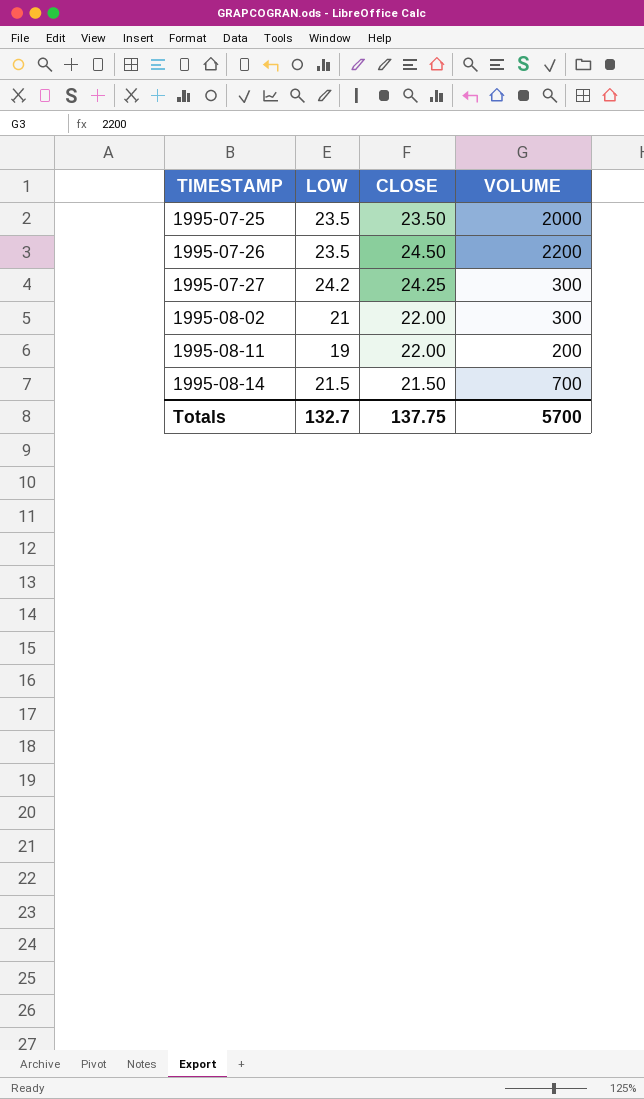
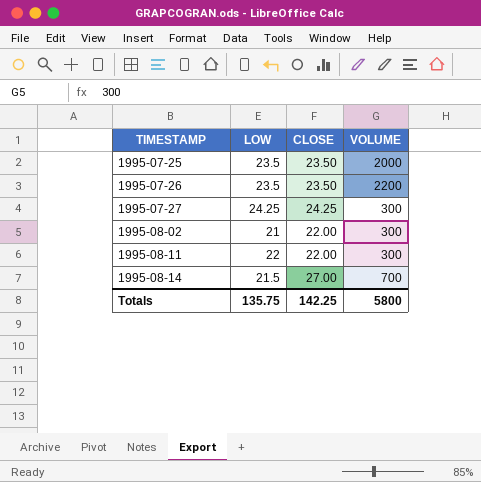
1995-07-26 | CLOSE: 24.50 -> 23.50
1995-07-27 | LOW: 24.2 -> 24.25
1995-08-11 | LOW: 19 -> 22
1995-08-11 | VOLUME: 200 -> 300
1995-08-14 | CLOSE: 21.50 -> 27.00
Totals | LOW: 132.7 -> 135.75
Totals | CLOSE: 137.75 -> 142.25
Totals | VOLUME: 5700 -> 5800

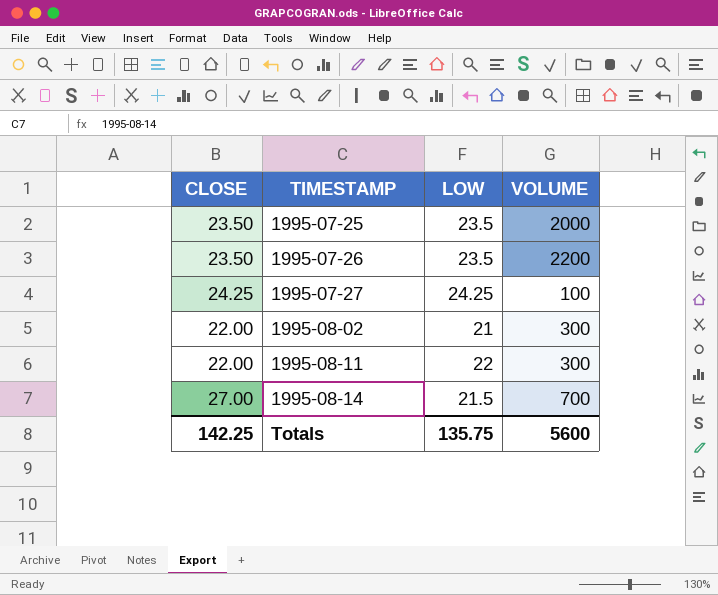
column CLOSE | position: 3 -> 1
1995-07-27 | VOLUME: 300 -> 100
Totals | VOLUME: 5800 -> 5600

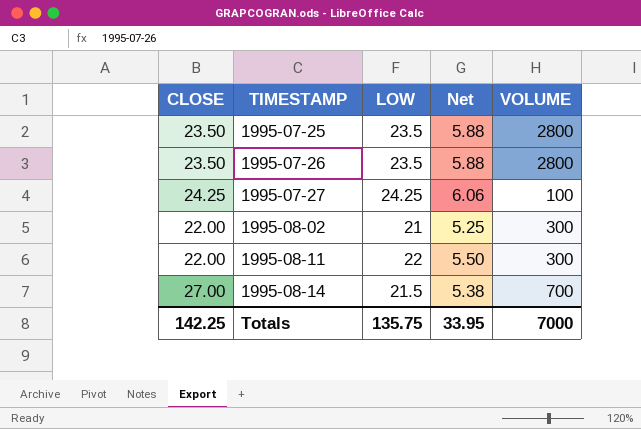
column Net | formula: none -> [LOW] * 0.25
1995-07-25 | VOLUME: 2000 -> 2800
1995-07-26 | VOLUME: 2200 -> 2800
Totals | VOLUME: 5600 -> 7000

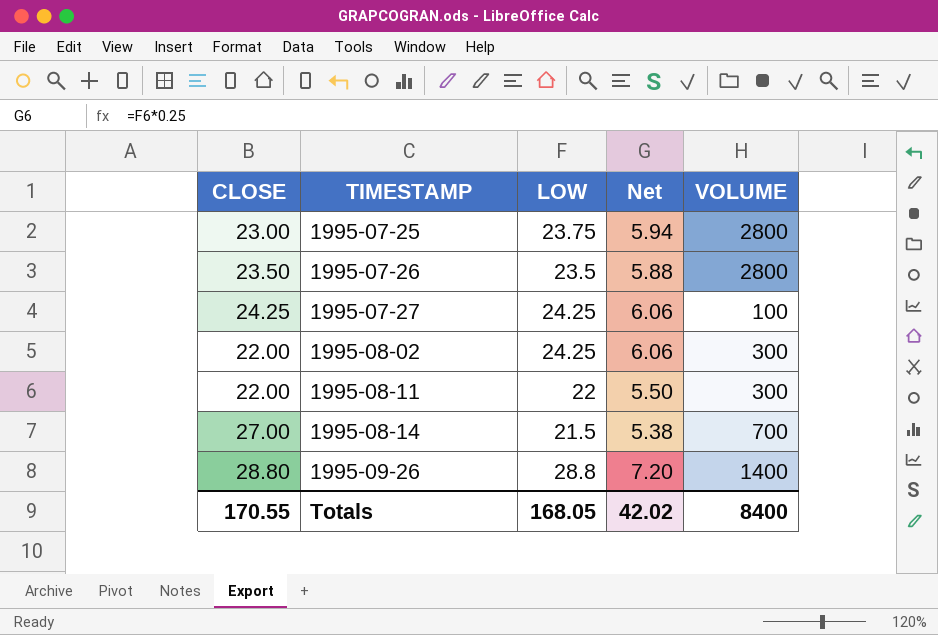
1995-07-25 | CLOSE: 23.50 -> 23.00
1995-07-25 | LOW: 23.5 -> 23.75
1995-07-25 | Net: 5.88 -> 5.94
1995-08-02 | LOW: 21 -> 24.25
1995-08-02 | Net: 5.25 -> 6.06
row 1995-09-26: none -> 28.80 | 28.8 | 7.20 | 1400
Totals | CLOSE: 142.25 -> 170.55
Totals | LOW: 135.75 -> 168.05
Totals | Net: 33.95 -> 42.02
Totals | VOLUME: 7000 -> 8400

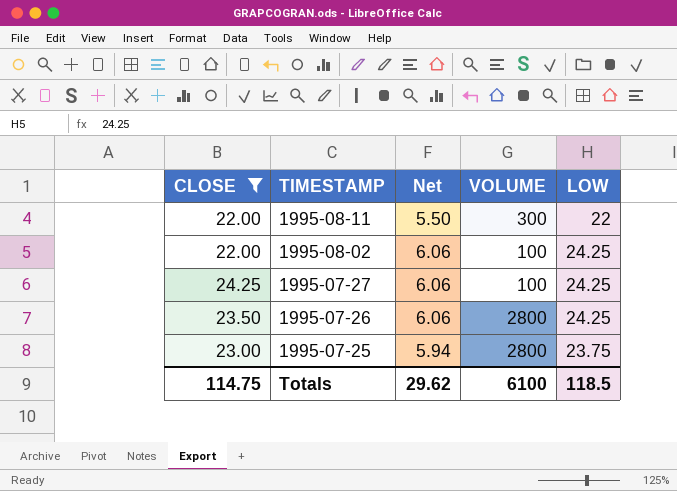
filter: none -> CLOSE <= 24.25
row order: TIMESTAMP ascending -> TIMESTAMP descending
column LOW | position: 3 -> 5
1995-08-02 | VOLUME: 300 -> 100
1995-07-26 | Net: 5.88 -> 6.06
1995-07-26 | LOW: 23.5 -> 24.25
Totals | CLOSE: 170.55 -> 114.75
Totals | Net: 42.02 -> 29.62
Totals | VOLUME: 8400 -> 6100
Totals | LOW: 168.05 -> 118.5

